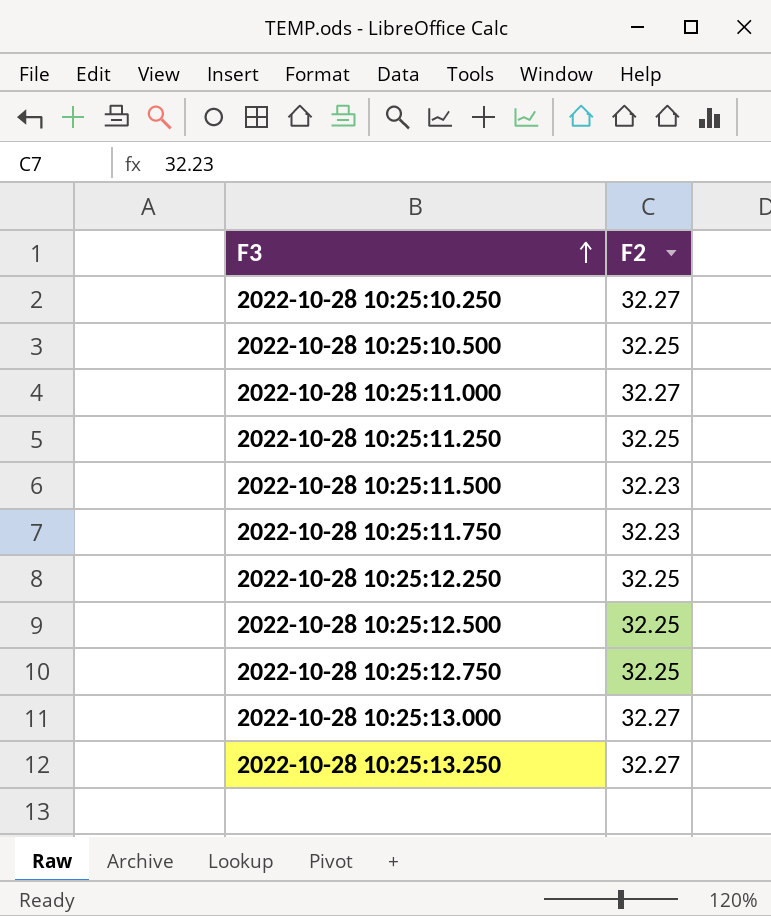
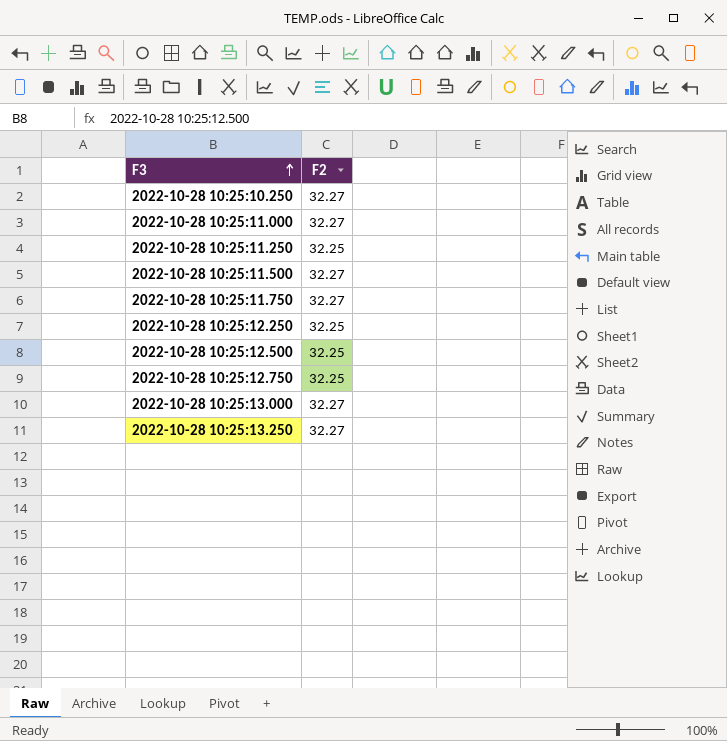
row 2022-10-28 10:25:10.500: 32.25 -> none
2022-10-28 10:25:11.500 | F2: 32.23 -> 32.27
2022-10-28 10:25:11.750 | F2: 32.23 -> 32.27

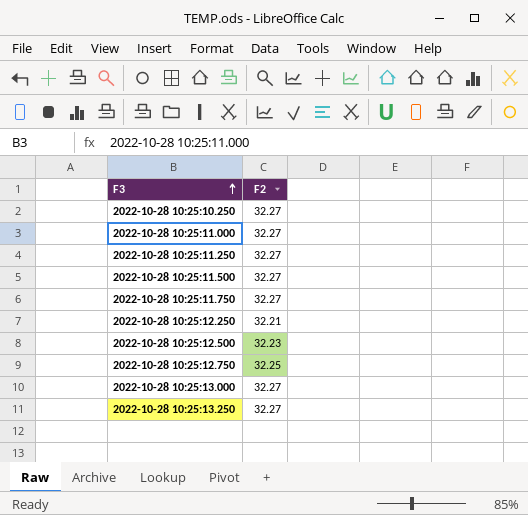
2022-10-28 10:25:11.250 | F2: 32.25 -> 32.27
2022-10-28 10:25:12.250 | F2: 32.25 -> 32.21
2022-10-28 10:25:12.500 | F2: 32.25 -> 32.23

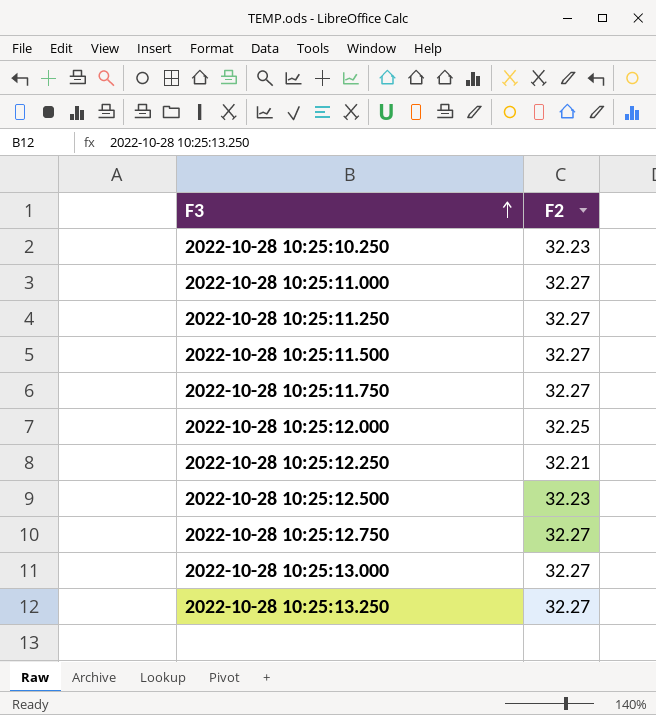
2022-10-28 10:25:10.250 | F2: 32.27 -> 32.23
row 2022-10-28 10:25:12.000: none -> 32.25
2022-10-28 10:25:12.750 | F2: 32.25 -> 32.27

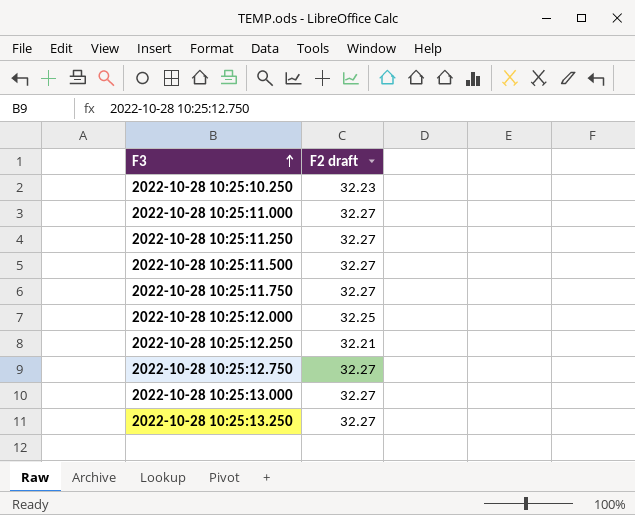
column name: F2 -> F2 draft
row 2022-10-28 10:25:12.500: 32.23 -> none

